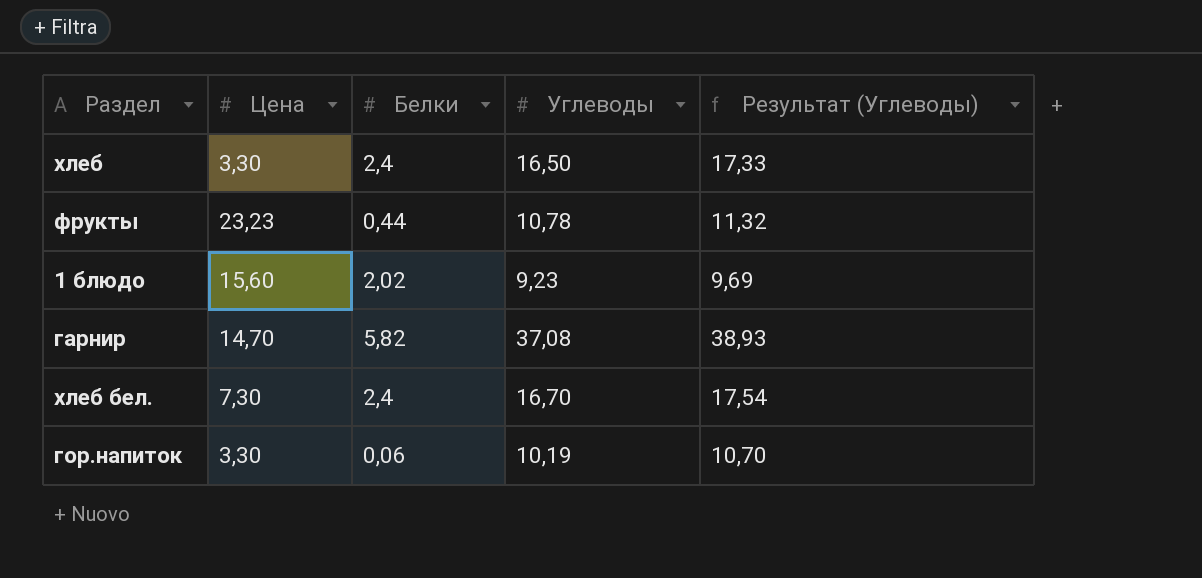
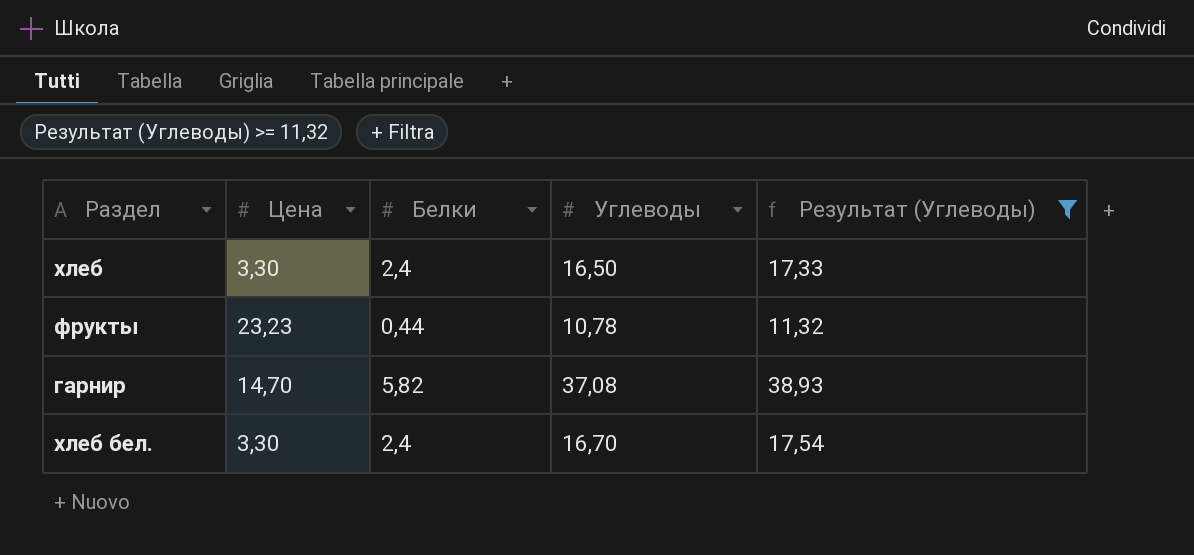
filter: none -> Результат (Углеводы) >= 11,32
хлеб бел. | Цена: 7,30 -> 3,30

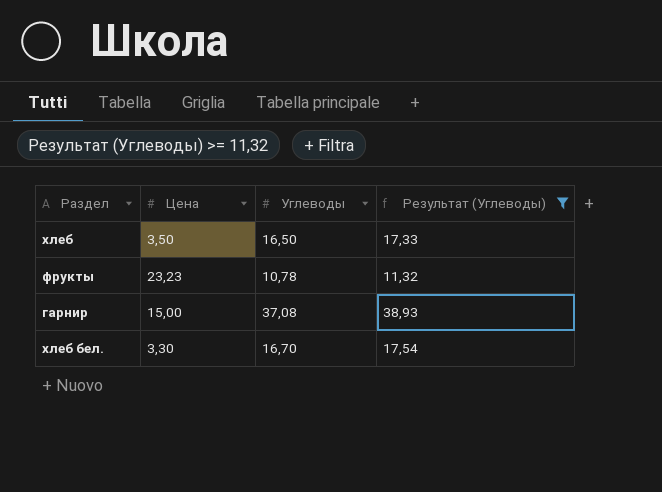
column Белки | position: 3 -> none
хлеб | Цена: 3,30 -> 3,50
гарнир | Цена: 14,70 -> 15,00

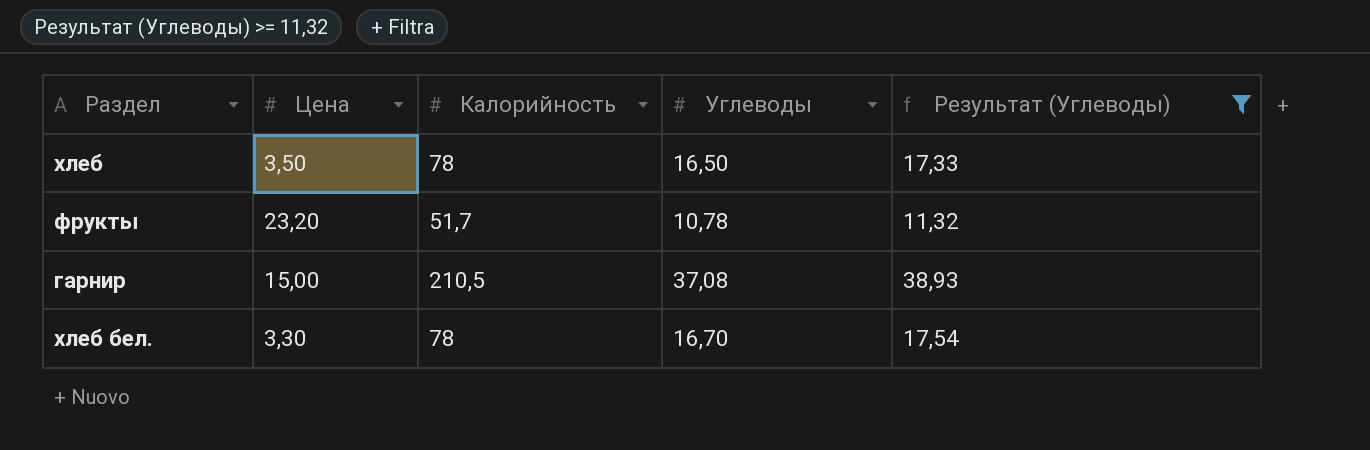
column Калорийность | position: none -> 3
фрукты | Цена: 23,23 -> 23,20

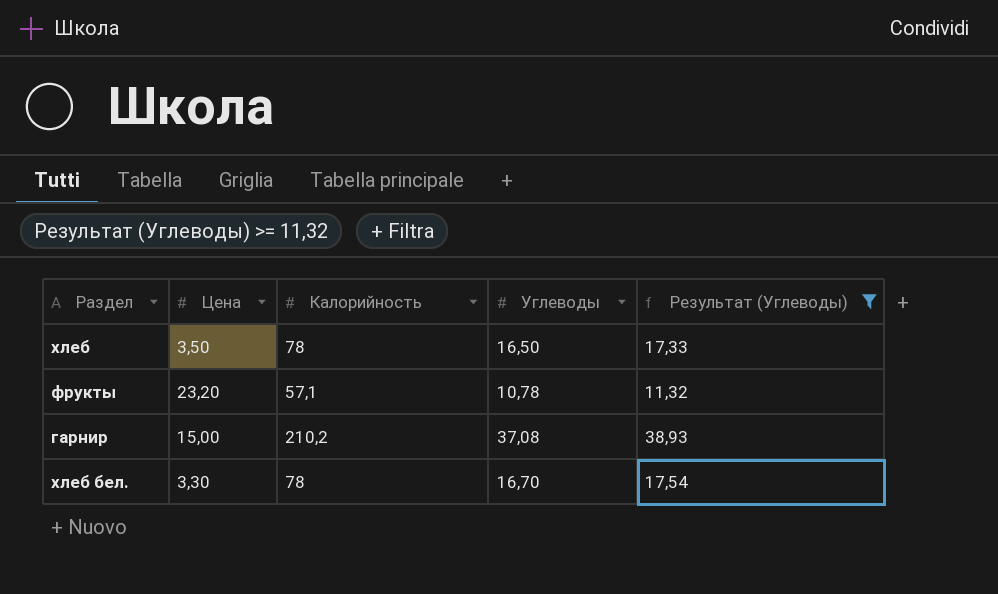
фрукты | Калорийность: 51,7 -> 57,1
гарнир | Калорийность: 210,5 -> 210,2

